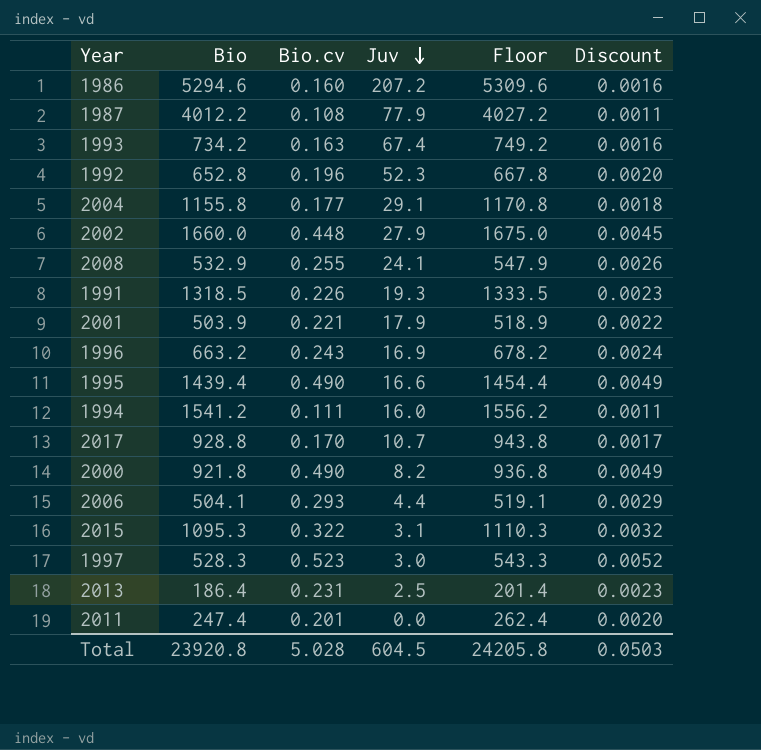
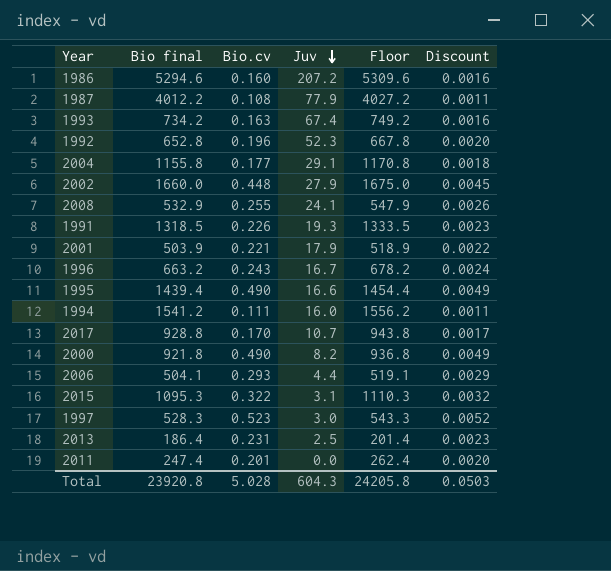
column name: Bio -> Bio final
1996 | Juv: 16.9 -> 16.7
Total | Juv: 604.5 -> 604.3

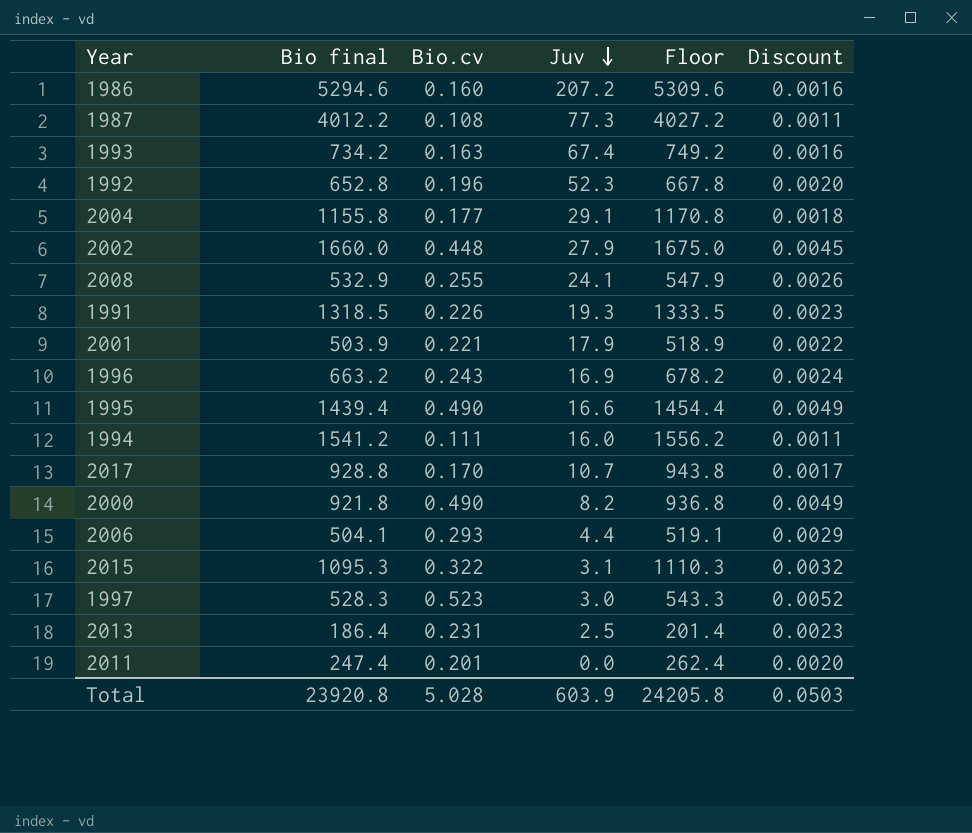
1987 | Juv: 77.9 -> 77.3
1996 | Juv: 16.7 -> 16.9
Total | Juv: 604.3 -> 603.9

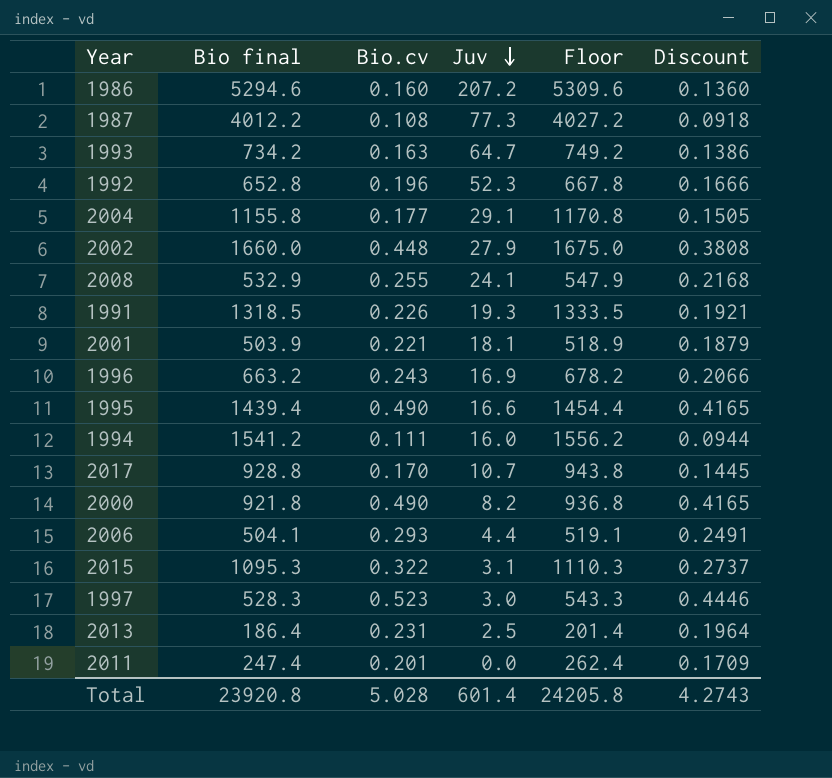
column Discount | formula: [Bio.cv] * 0.01 -> [Bio.cv] * 0.85
1993 | Juv: 67.4 -> 64.7
2001 | Juv: 17.9 -> 18.1
Total | Juv: 603.9 -> 601.4
Total | Discount: 0.0503 -> 4.2743

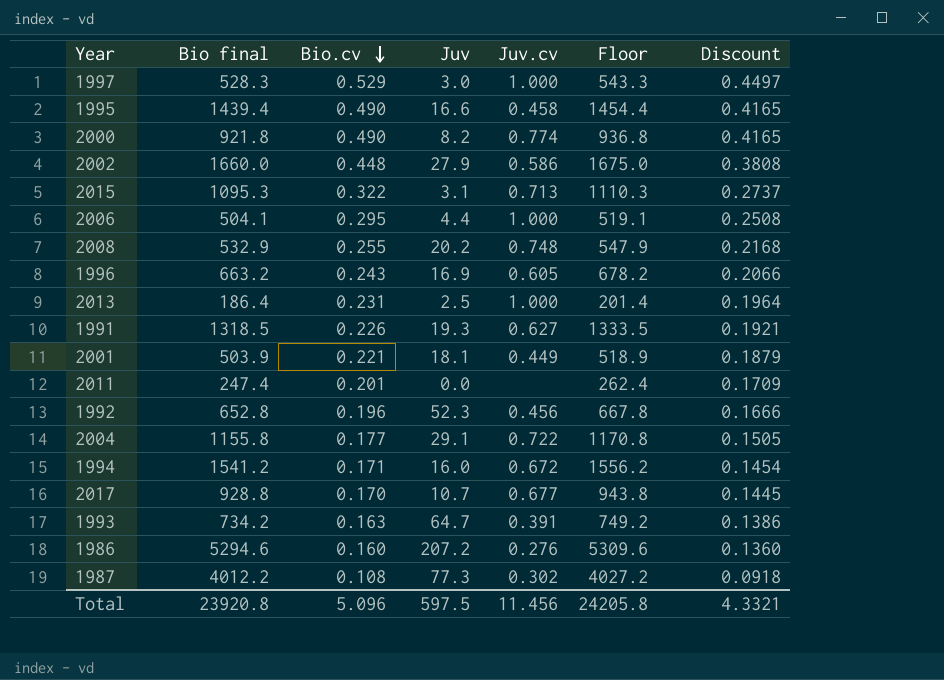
row order: Juv descending -> Bio.cv descending
column Juv.cv | position: none -> 5
1997 | Bio.cv: 0.523 -> 0.529
1997 | Discount: 0.4446 -> 0.4497
2006 | Bio.cv: 0.293 -> 0.295
2006 | Discount: 0.2491 -> 0.2508
2008 | Juv: 24.1 -> 20.2
1994 | Bio.cv: 0.111 -> 0.171
1994 | Discount: 0.0944 -> 0.1454
Total | Bio.cv: 5.028 -> 5.096
Total | Juv: 601.4 -> 597.5
Total | Discount: 4.2743 -> 4.3321

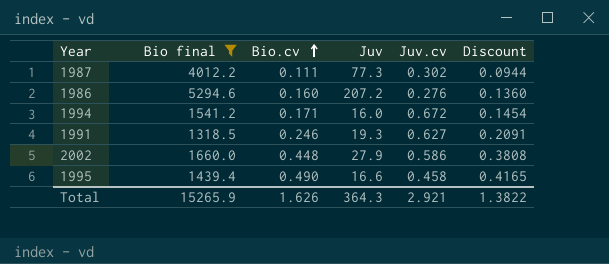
filter: none -> Bio final >= 1318.5
row order: Bio.cv descending -> Bio.cv ascending
column Floor | formula: [Bio final] + 15 -> none
1987 | Bio.cv: 0.108 -> 0.111
1987 | Discount: 0.0918 -> 0.0944
1991 | Bio.cv: 0.226 -> 0.246
1991 | Discount: 0.1921 -> 0.2091
Total | Bio final: 23920.8 -> 15265.9
Total | Bio.cv: 5.096 -> 1.626
Total | Juv: 597.5 -> 364.3
Total | Juv.cv: 11.456 -> 2.921
Total | Discount: 4.3321 -> 1.3822

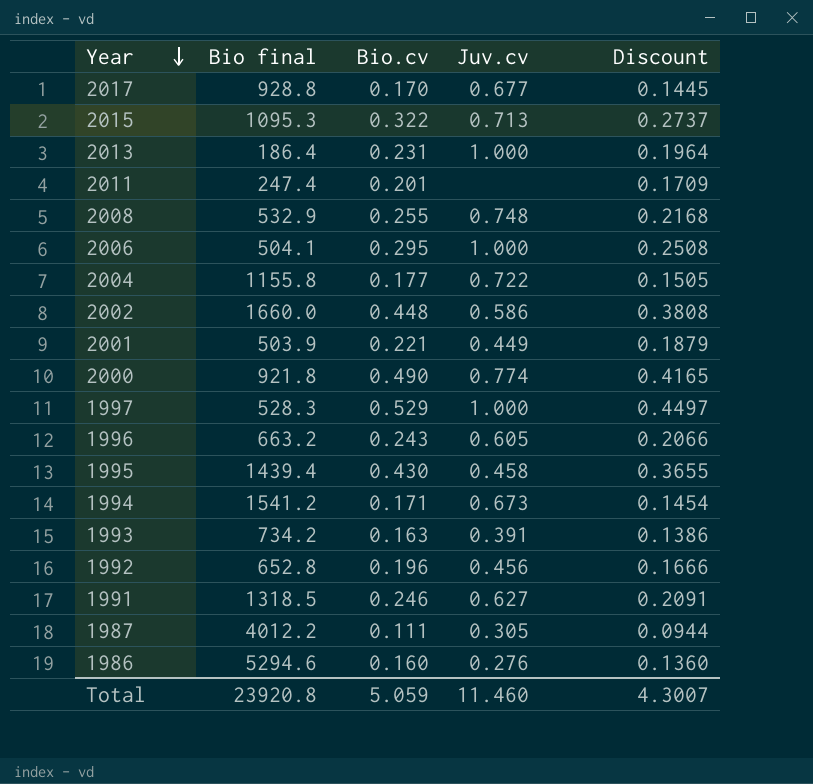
filter: Bio final >= 1318.5 -> none
row order: Bio.cv ascending -> Year descending
column Juv | position: 4 -> none
1995 | Bio.cv: 0.490 -> 0.430
1995 | Discount: 0.4165 -> 0.3655
1994 | Juv.cv: 0.672 -> 0.673
1987 | Juv.cv: 0.302 -> 0.305
Total | Bio final: 15265.9 -> 23920.8
Total | Bio.cv: 1.626 -> 5.059
Total | Juv.cv: 2.921 -> 11.460
Total | Discount: 1.3822 -> 4.3007

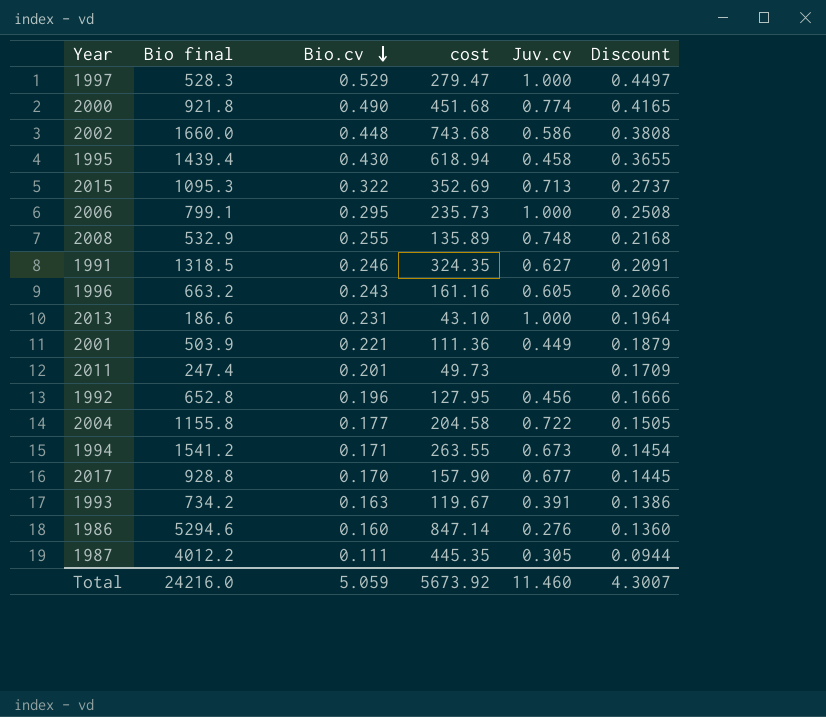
row order: Year descending -> Bio.cv descending
column cost | formula: none -> [Bio final] * [Bio.cv]
2006 | Bio final: 504.1 -> 799.1
2013 | Bio final: 186.4 -> 186.6
Total | Bio final: 23920.8 -> 24216.0

